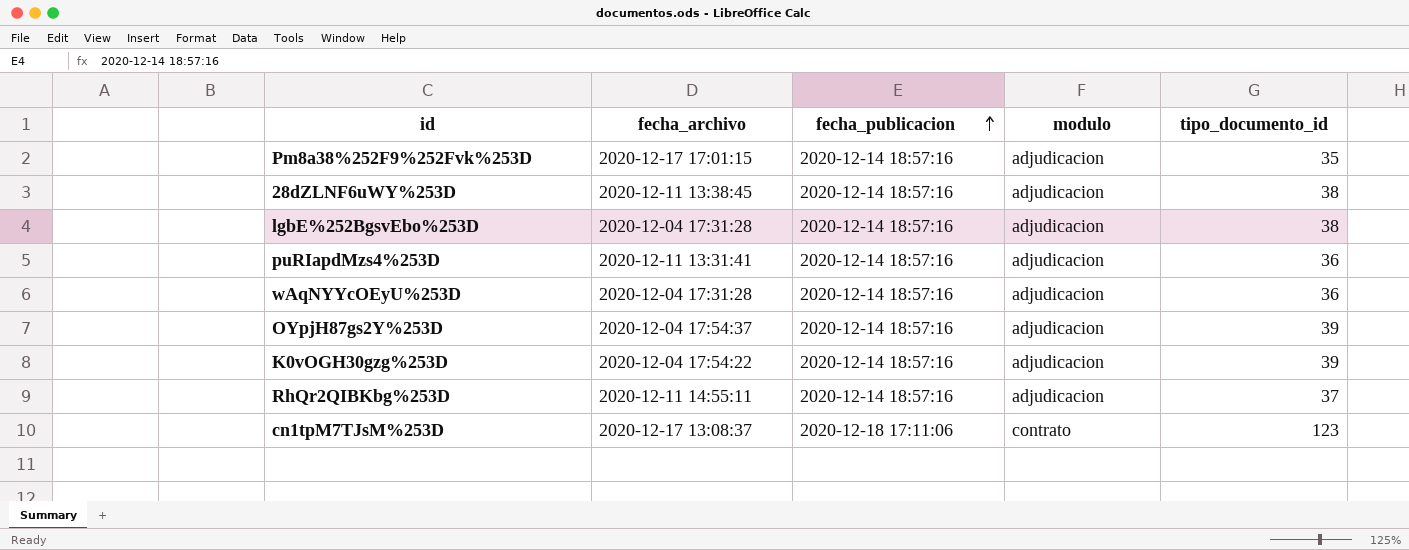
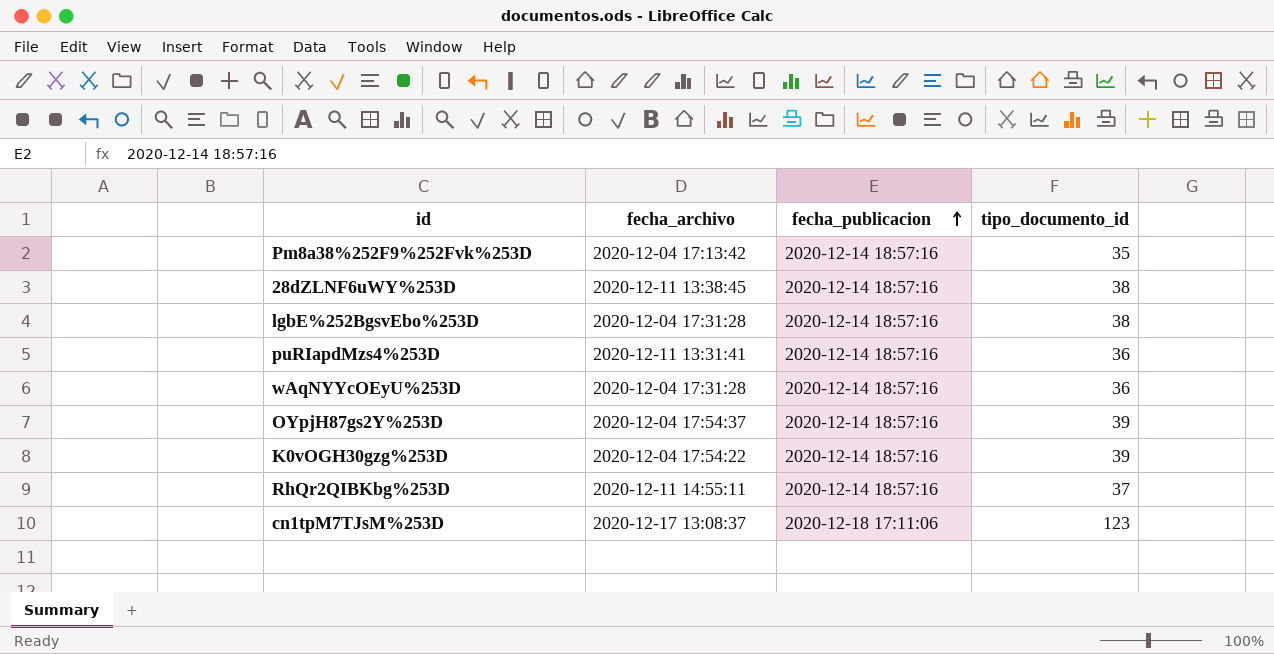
column modulo | position: 4 -> none
Pm8a38%252F9%252Fvk%253D | fecha_archivo: 2020-12-17 17:01:15 -> 2020-12-04 17:13:42

